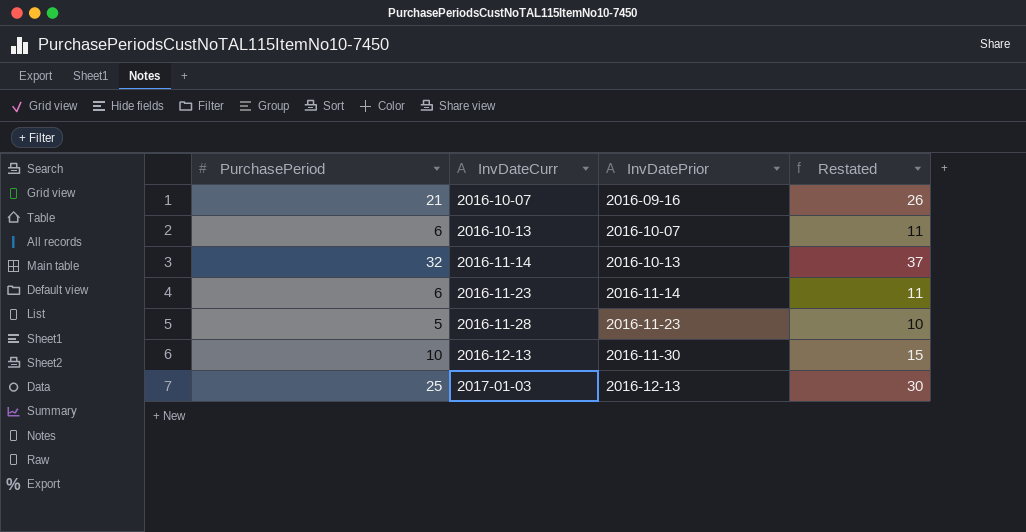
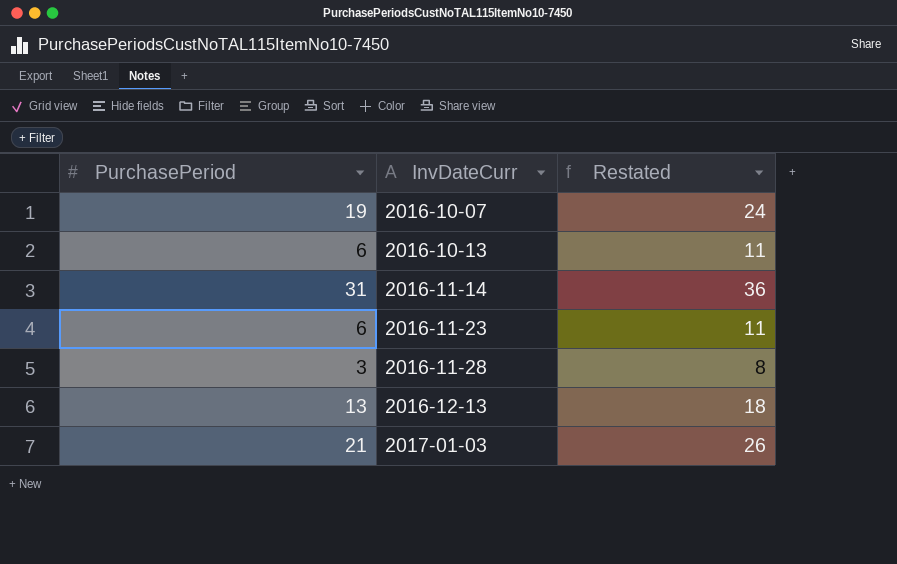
column InvDatePrior | position: 3 -> none
2016-10-07 | PurchasePeriod: 21 -> 19
2016-10-07 | Restated: 26 -> 24
2016-11-14 | PurchasePeriod: 32 -> 31
2016-11-14 | Restated: 37 -> 36
2016-11-28 | PurchasePeriod: 5 -> 3
2016-11-28 | Restated: 10 -> 8
2016-12-13 | PurchasePeriod: 10 -> 13
2016-12-13 | Restated: 15 -> 18
2017-01-03 | PurchasePeriod: 25 -> 21
2017-01-03 | Restated: 30 -> 26

